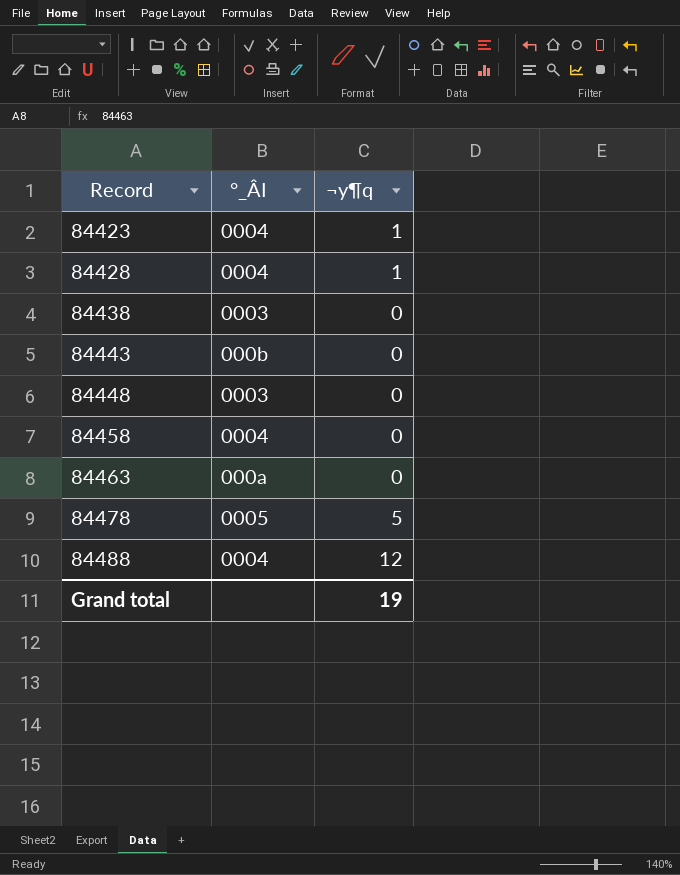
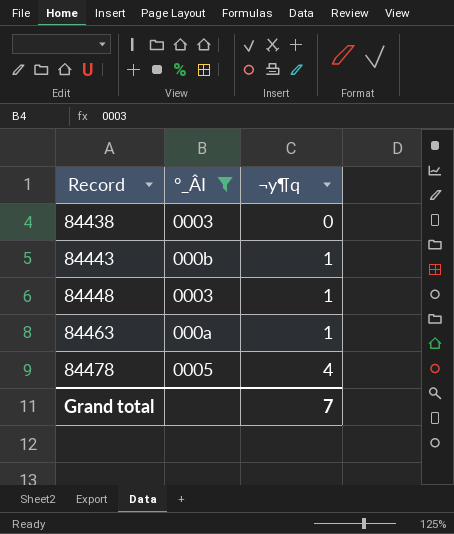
filter: none -> °_ÂI != 0004
84443 | ¬y¶q: 0 -> 1
84448 | ¬y¶q: 0 -> 1
84463 | ¬y¶q: 0 -> 1
84478 | ¬y¶q: 5 -> 4
Grand total | ¬y¶q: 19 -> 7

